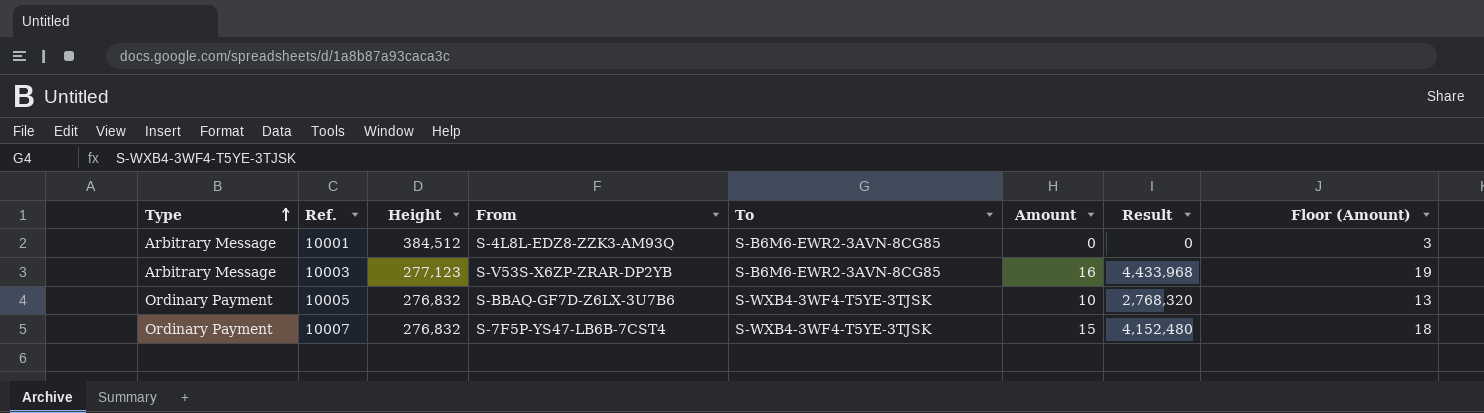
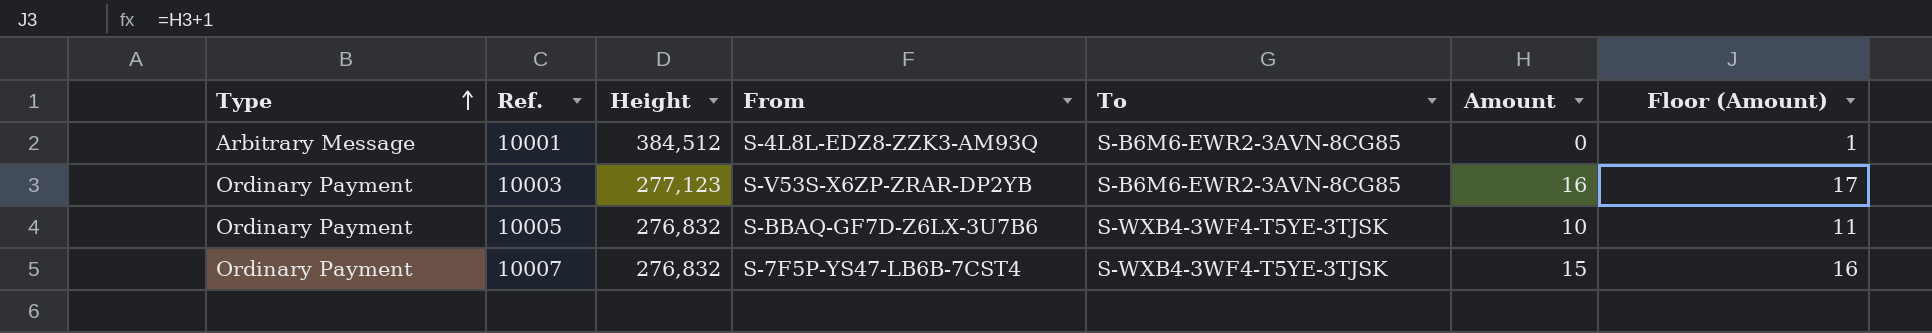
column Result | formula: [Height] * [Amount] -> none
column Floor (Amount) | formula: [Amount] + 3 -> [Amount] + 1
10003 | Type: Arbitrary Message -> Ordinary Payment

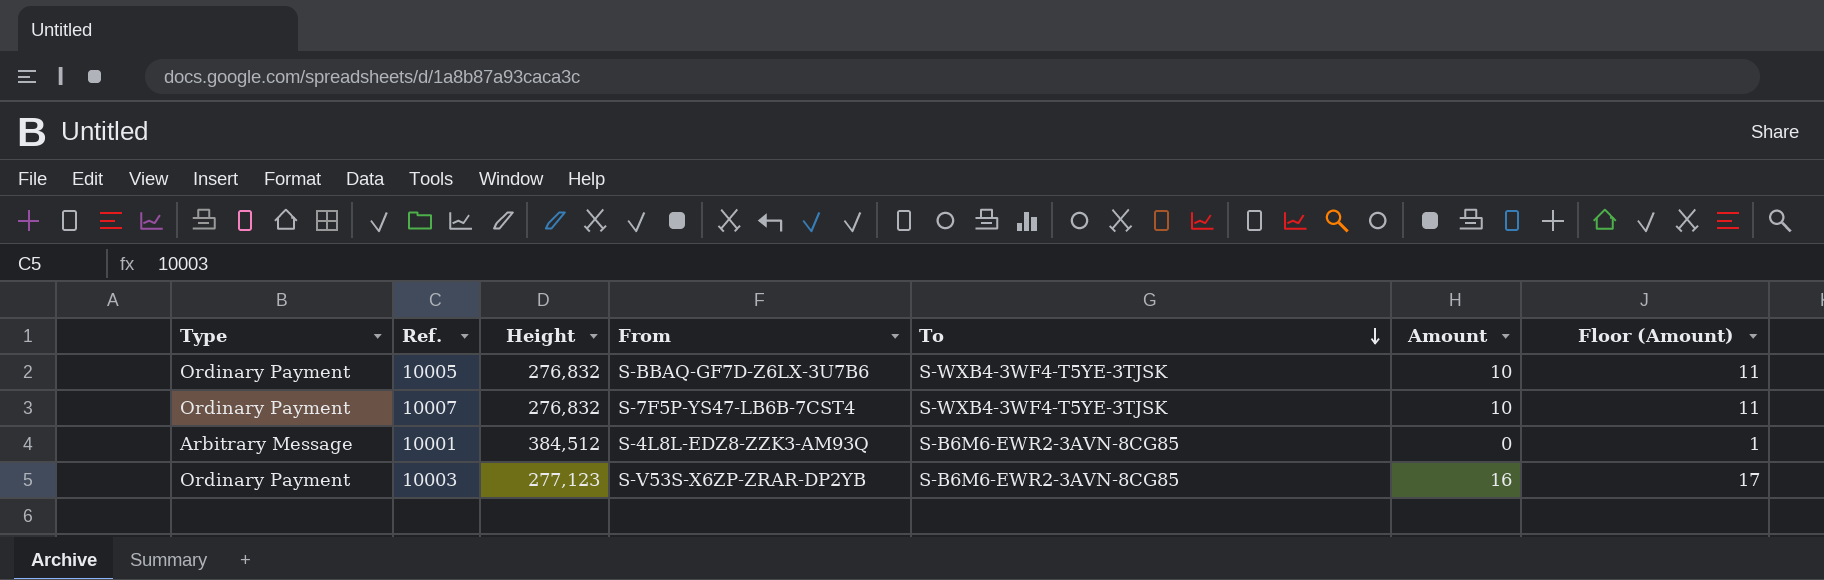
row order: Type ascending -> To descending
10007 | Amount: 15 -> 10
10007 | Floor (Amount): 16 -> 11

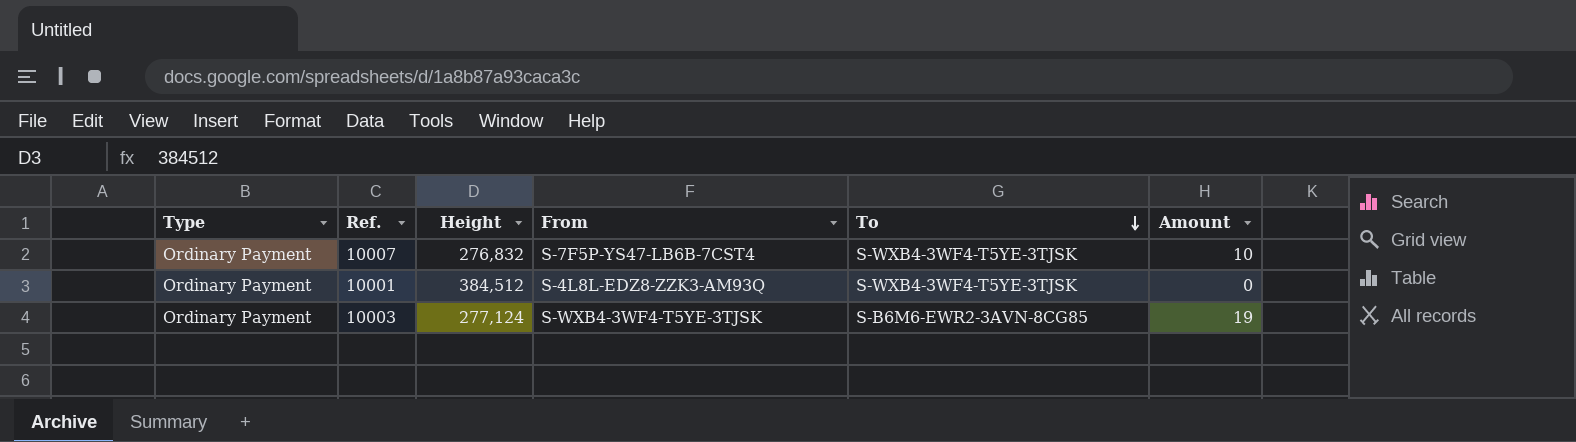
column Floor (Amount) | formula: [Amount] + 1 -> none
row 10005: Ordinary Payment | 276,832 | S-BBAQ-GF7D-Z6LX-3U7B6 | S-WXB4-3WF4-T5YE-3TJSK | 10 | 11 -> none
10001 | Type: Arbitrary Message -> Ordinary Payment
10001 | To: S-B6M6-EWR2-3AVN-8CG85 -> S-WXB4-3WF4-T5YE-3TJSK
10003 | Height: 277,123 -> 277,124
10003 | From: S-V53S-X6ZP-ZRAR-DP2YB -> S-WXB4-3WF4-T5YE-3TJSK
10003 | Amount: 16 -> 19

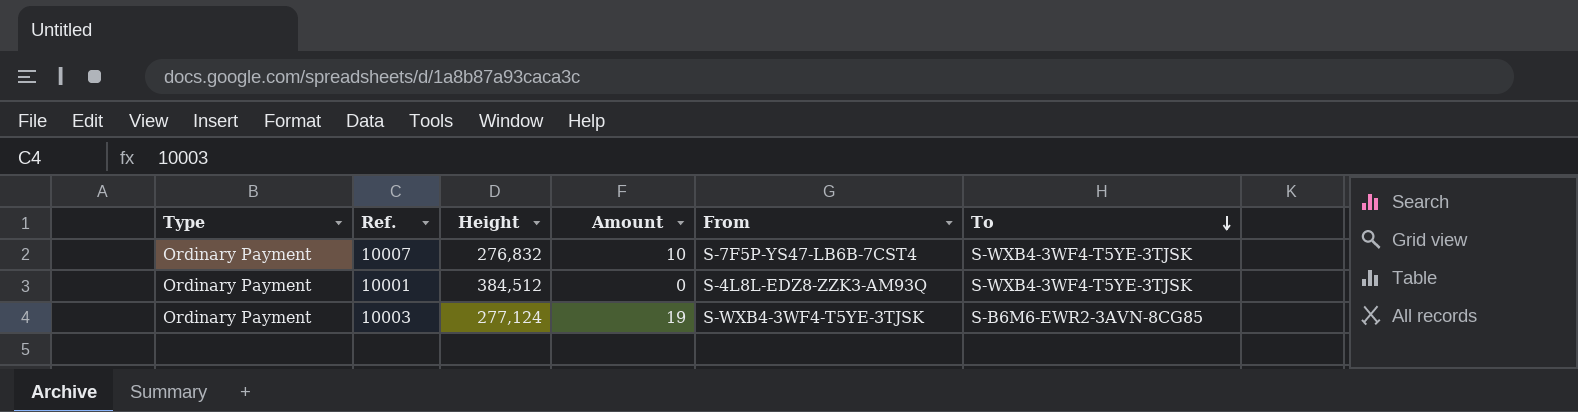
column Amount | position: 6 -> 4

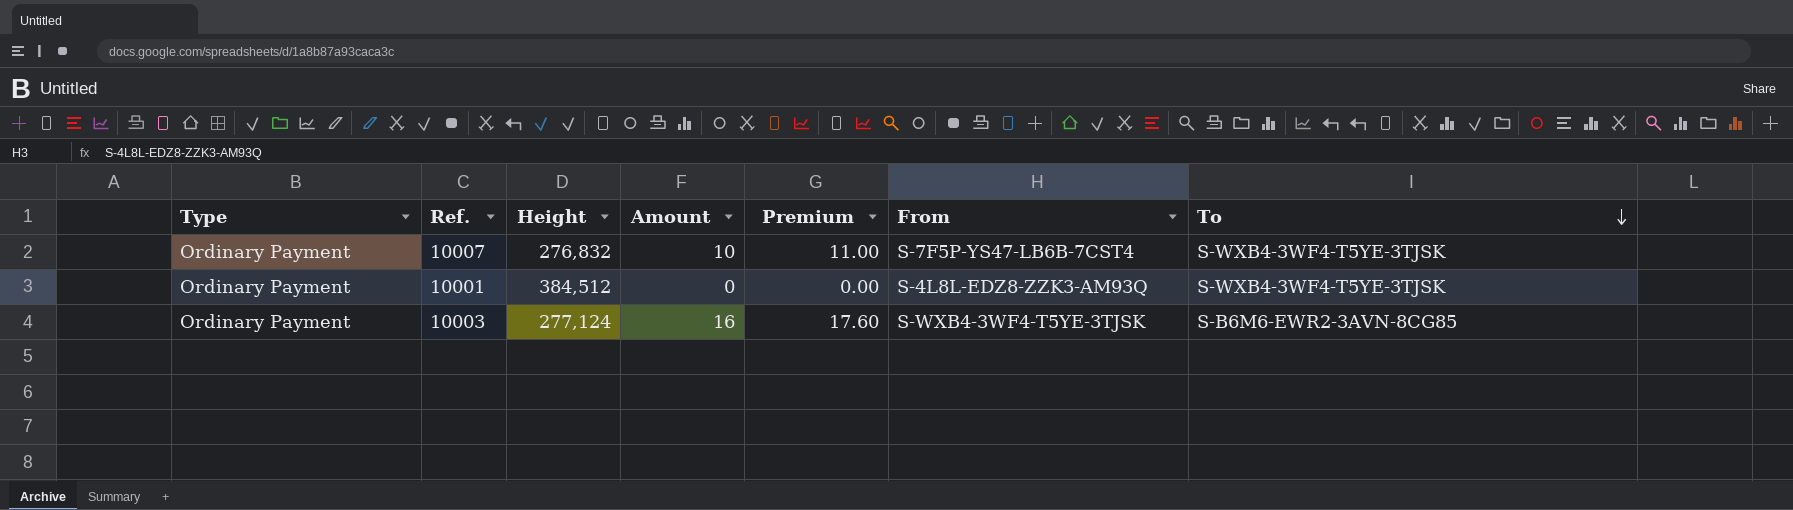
column Premium | formula: none -> [Amount] * 1.1
10003 | Amount: 19 -> 16

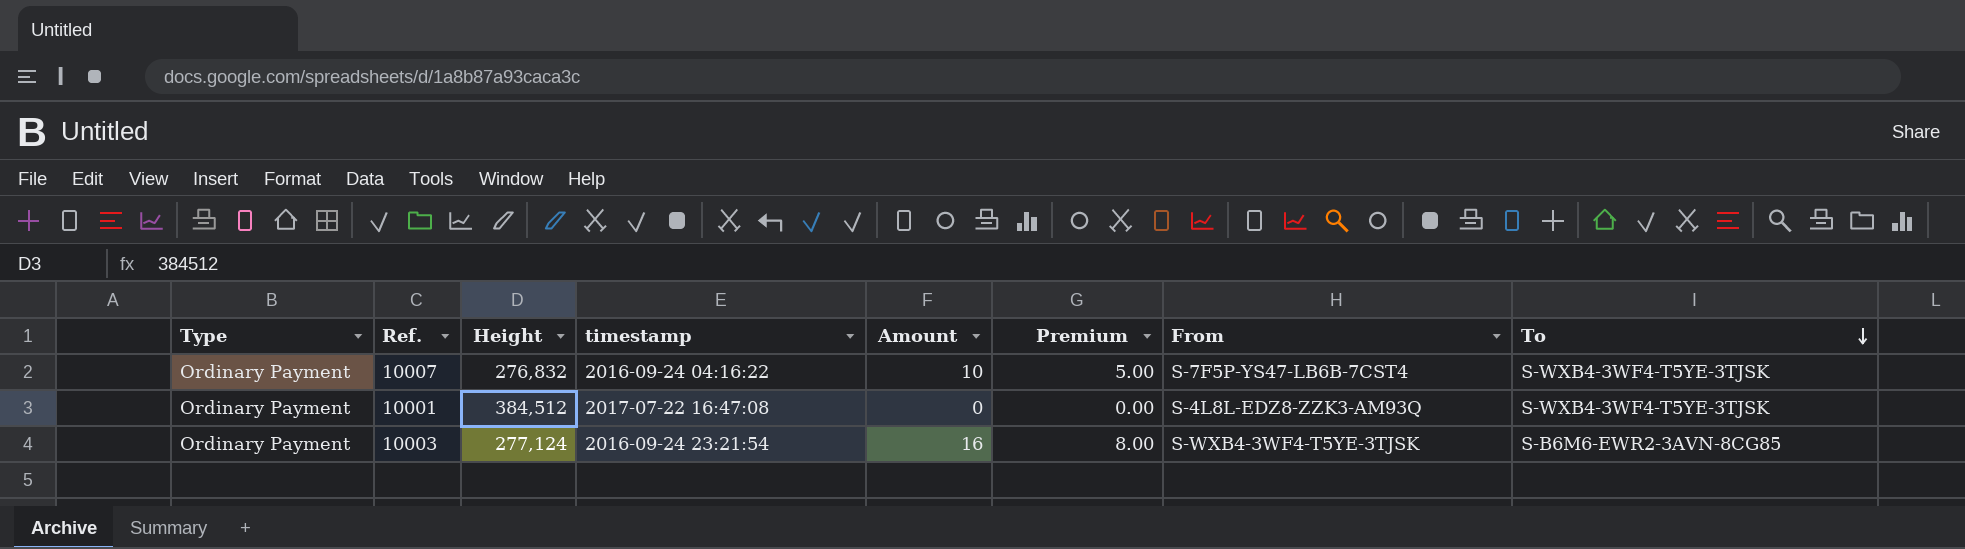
column timestamp | position: none -> 4
column Premium | formula: [Amount] * 1.1 -> [Amount] * 0.5

